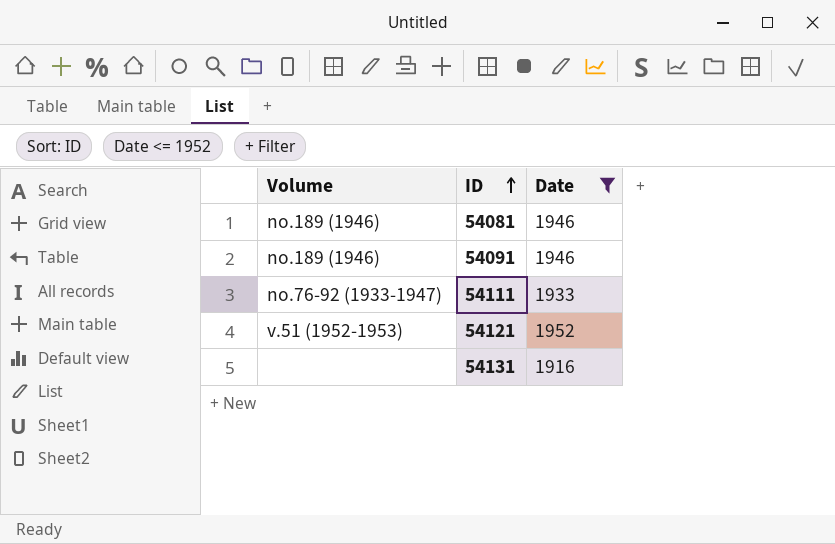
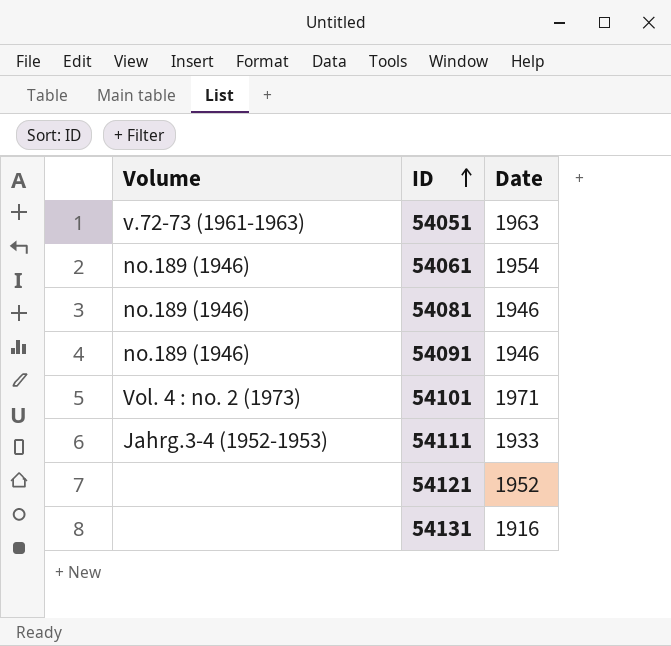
filter: Date <= 1952 -> none
54111 | Volume: no.76-92 (1933-1947) -> Jahrg.3-4 (1952-1953)
54121 | Volume: v.51 (1952-1953) -> none

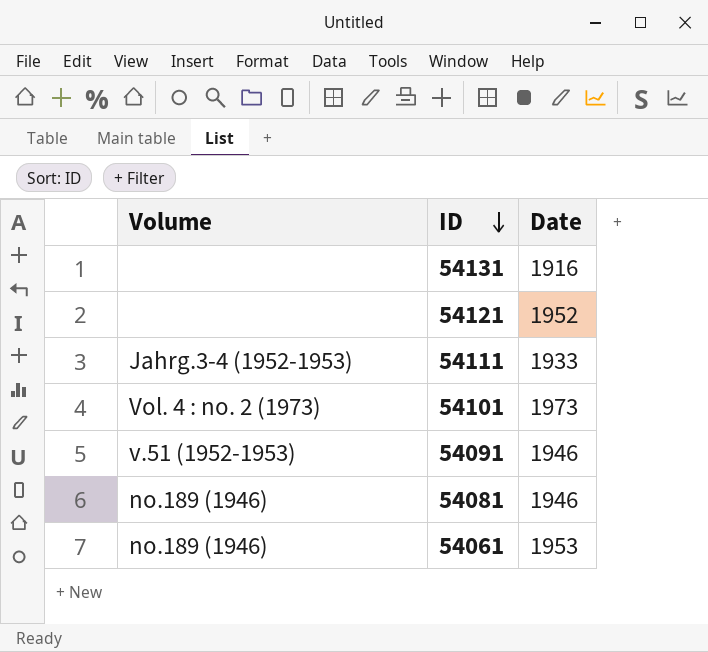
row order: ID ascending -> ID descending
row 54051: v.72-73 (1961-1963) | 1963 -> none
54101 | Date: 1971 -> 1973
54091 | Volume: no.189 (1946) -> v.51 (1952-1953)
54061 | Date: 1954 -> 1953

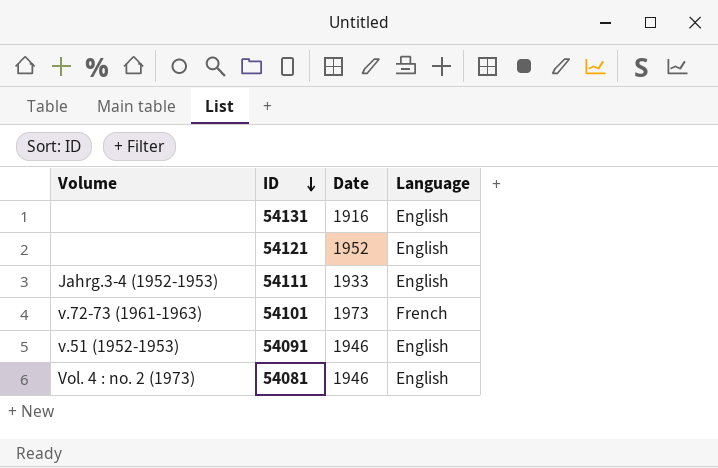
column Language | position: none -> 4
row 54061: no.189 (1946) | 1953 -> none
54101 | Volume: Vol. 4 : no. 2 (1973) -> v.72-73 (1961-1963)
54081 | Volume: no.189 (1946) -> Vol. 4 : no. 2 (1973)

